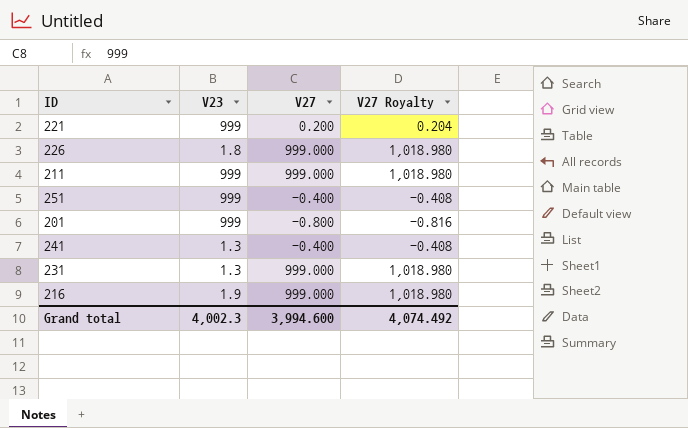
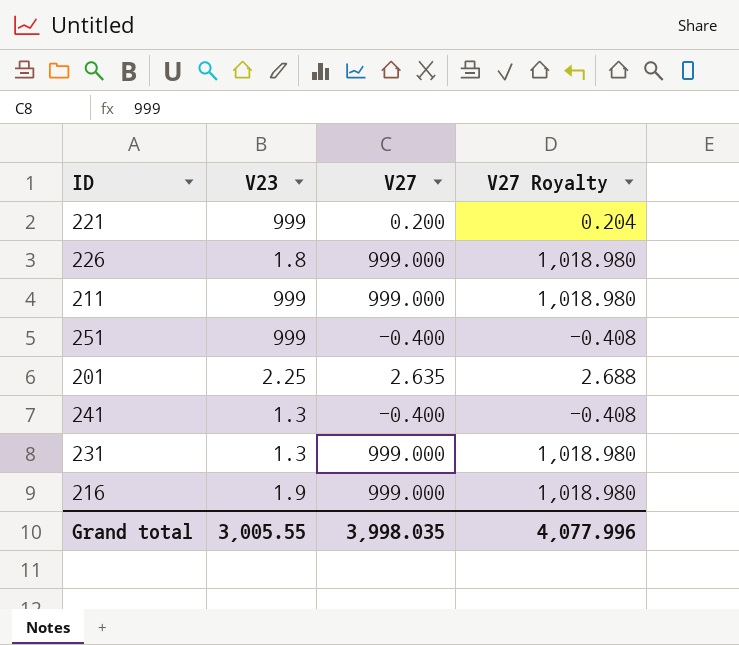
201 | V23: 999 -> 2.25
201 | V27: -0.800 -> 2.635
201 | V27 Royalty: -0.816 -> 2.688
Grand total | V23: 4,002.3 -> 3,005.55
Grand total | V27: 3,994.600 -> 3,998.035
Grand total | V27 Royalty: 4,074.492 -> 4,077.996

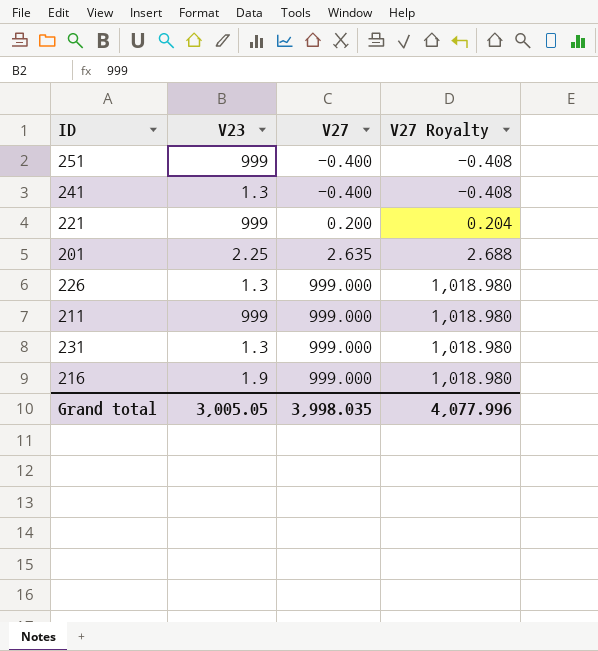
row order: none -> V27 ascending
226 | V23: 1.8 -> 1.3
Grand total | V23: 3,005.55 -> 3,005.05

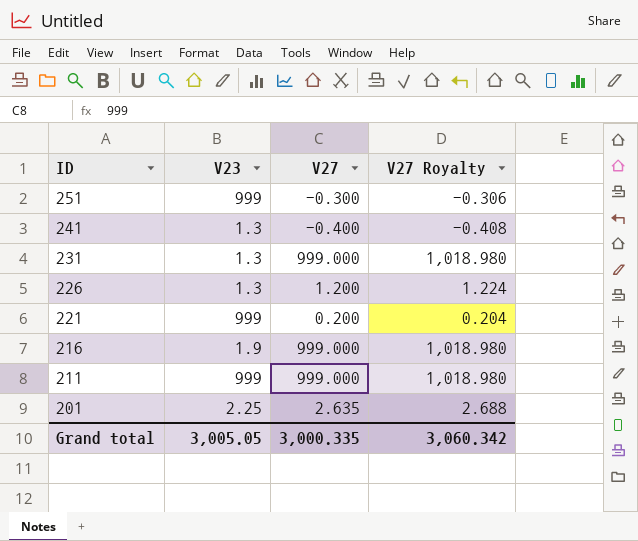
row order: V27 ascending -> ID descending
251 | V27: -0.400 -> -0.300
251 | V27 Royalty: -0.408 -> -0.306
226 | V27: 999.000 -> 1.200
226 | V27 Royalty: 1,018.980 -> 1.224
Grand total | V27: 3,998.035 -> 3,000.335
Grand total | V27 Royalty: 4,077.996 -> 3,060.342

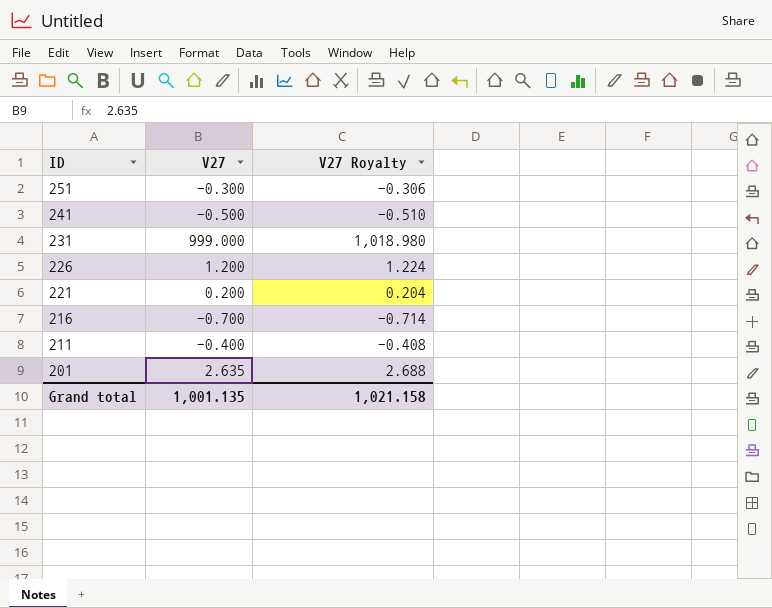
column V23 | position: 2 -> none
241 | V27: -0.400 -> -0.500
241 | V27 Royalty: -0.408 -> -0.510
216 | V27: 999.000 -> -0.700
216 | V27 Royalty: 1,018.980 -> -0.714
211 | V27: 999.000 -> -0.400
211 | V27 Royalty: 1,018.980 -> -0.408
Grand total | V27: 3,000.335 -> 1,001.135
Grand total | V27 Royalty: 3,060.342 -> 1,021.158

